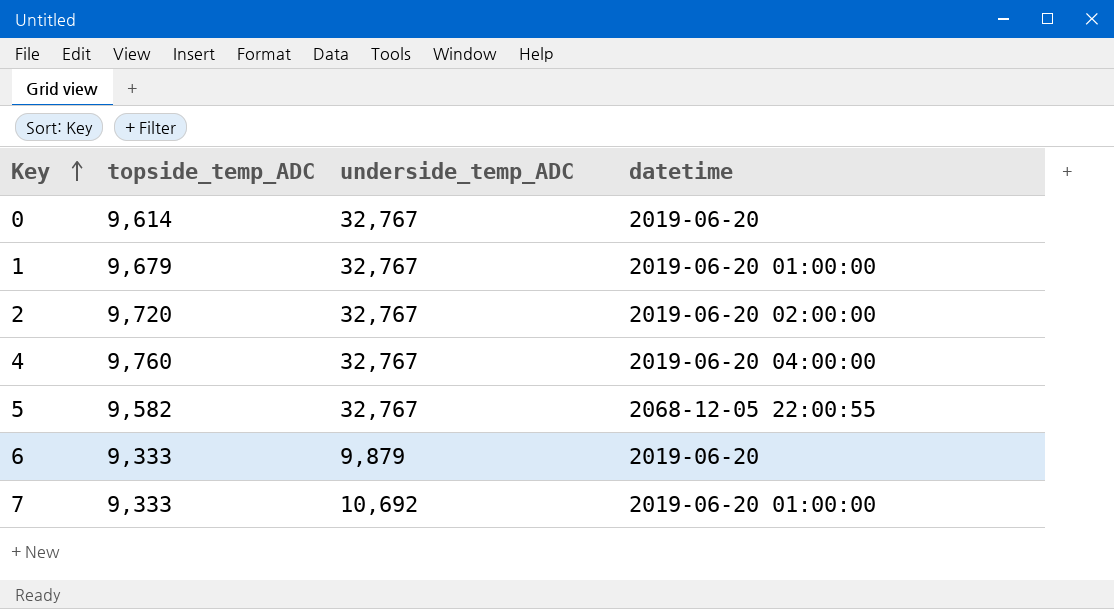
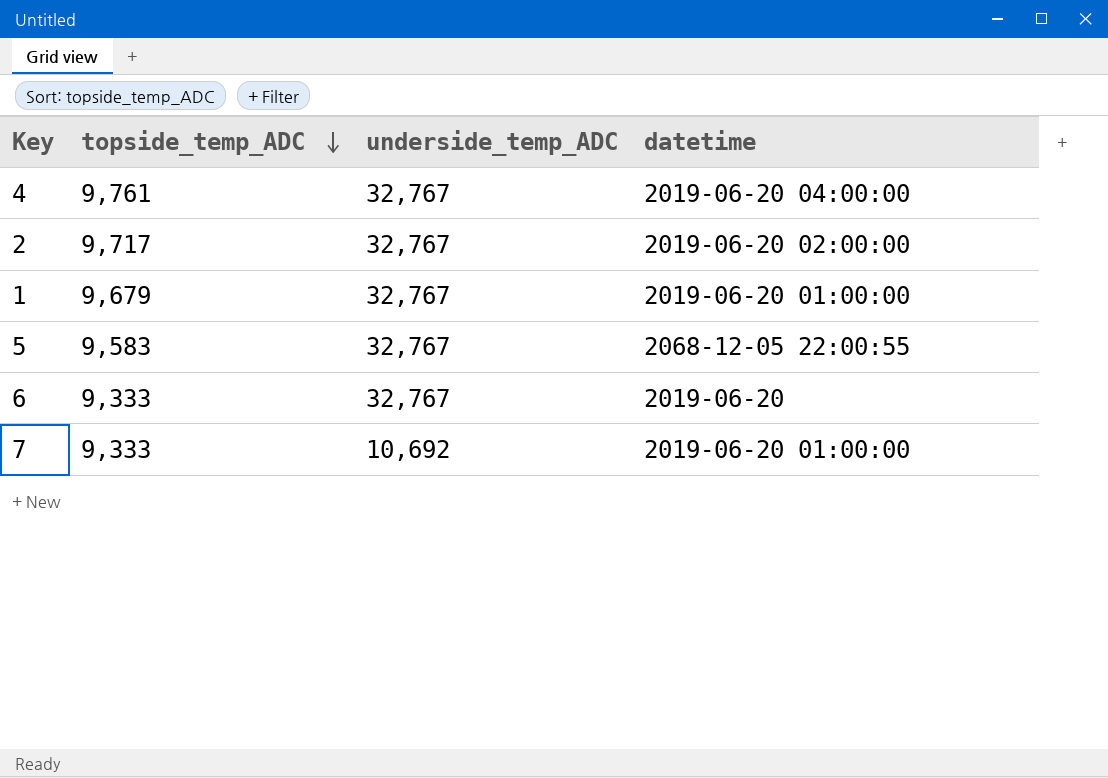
row order: Key ascending -> topside_temp_ADC descending
row 0: 9,614 | 32,767 | 2019-06-20 -> none
4 | topside_temp_ADC: 9,760 -> 9,761
2 | topside_temp_ADC: 9,720 -> 9,717
5 | topside_temp_ADC: 9,582 -> 9,583
6 | underside_temp_ADC: 9,879 -> 32,767

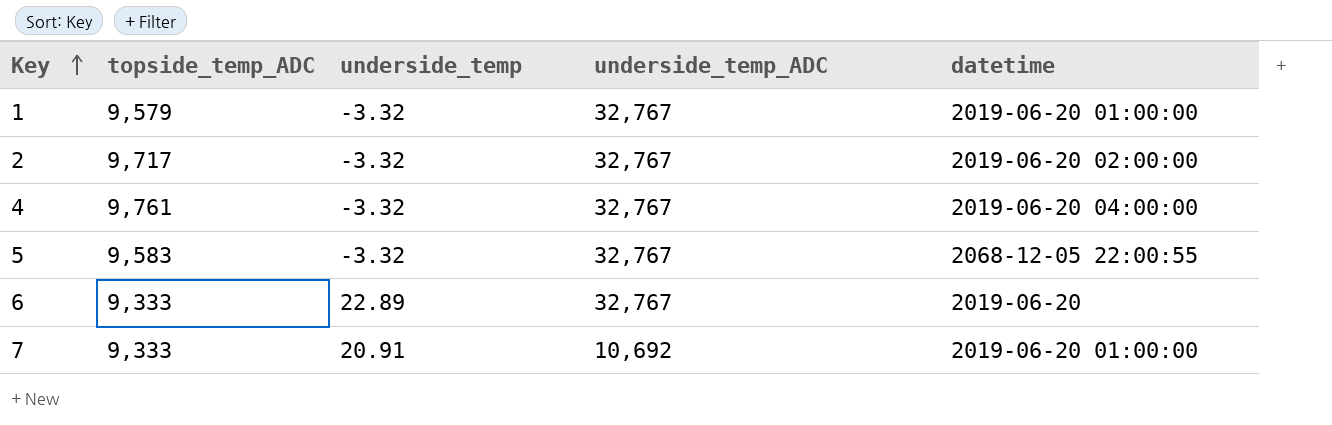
row order: topside_temp_ADC descending -> Key ascending
column underside_temp | position: none -> 3
1 | topside_temp_ADC: 9,679 -> 9,579

